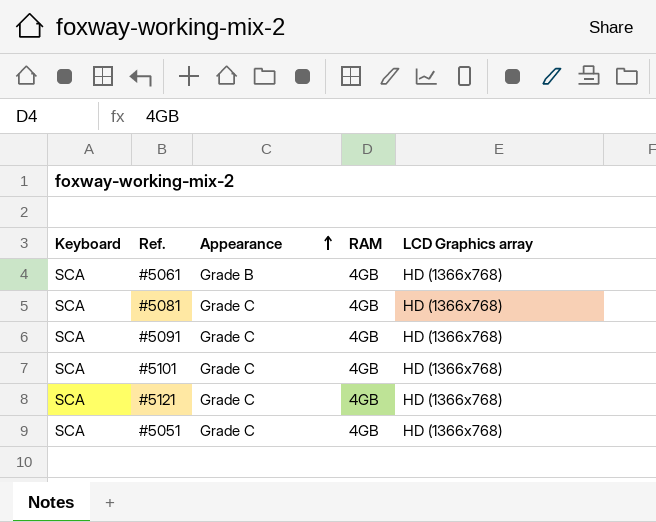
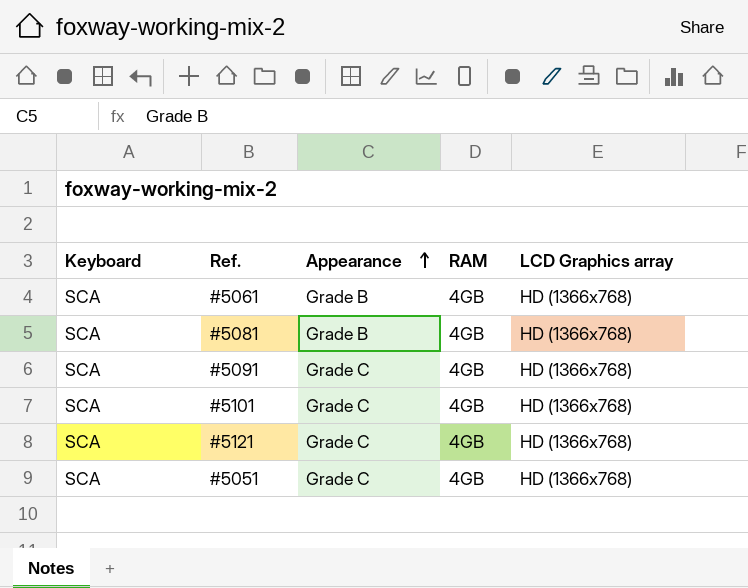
#5081 | Appearance: Grade C -> Grade B

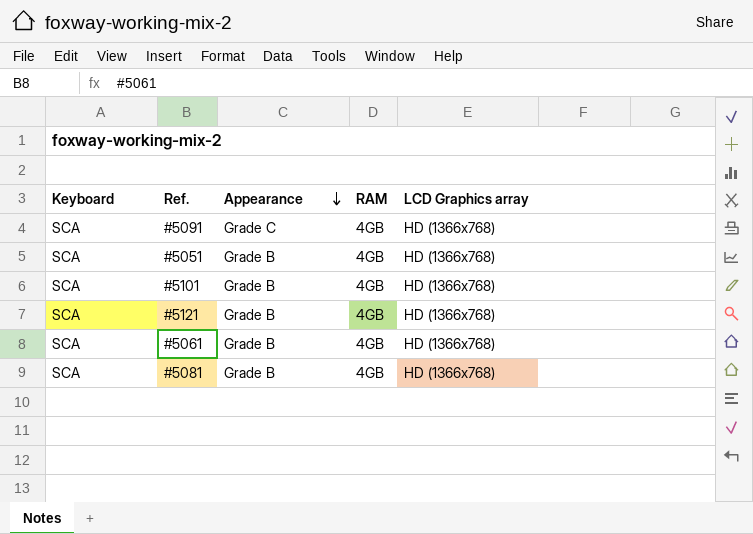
row order: Appearance ascending -> Appearance descending
#5051 | Appearance: Grade C -> Grade B
#5101 | Appearance: Grade C -> Grade B
#5121 | Appearance: Grade C -> Grade B

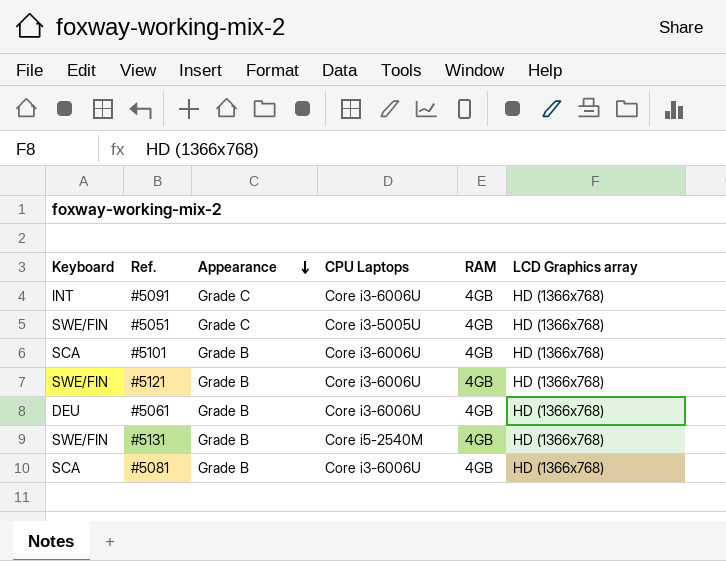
column CPU Laptops | position: none -> 4
#5091 | Keyboard: SCA -> INT
#5051 | Keyboard: SCA -> SWE/FIN
#5051 | Appearance: Grade B -> Grade C
#5121 | Keyboard: SCA -> SWE/FIN
#5061 | Keyboard: SCA -> DEU
row #5131: none -> SWE/FIN | Grade B | Core i5-2540M | 4GB | HD (1366x768)

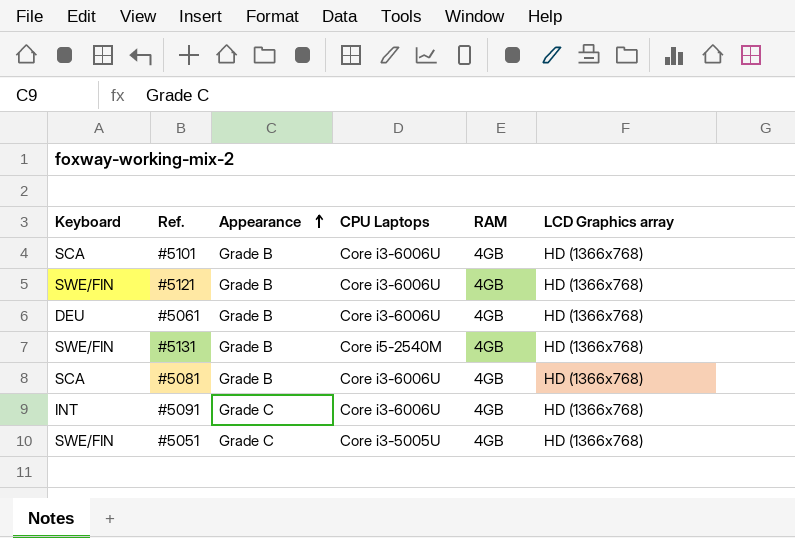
row order: Appearance descending -> Appearance ascending

